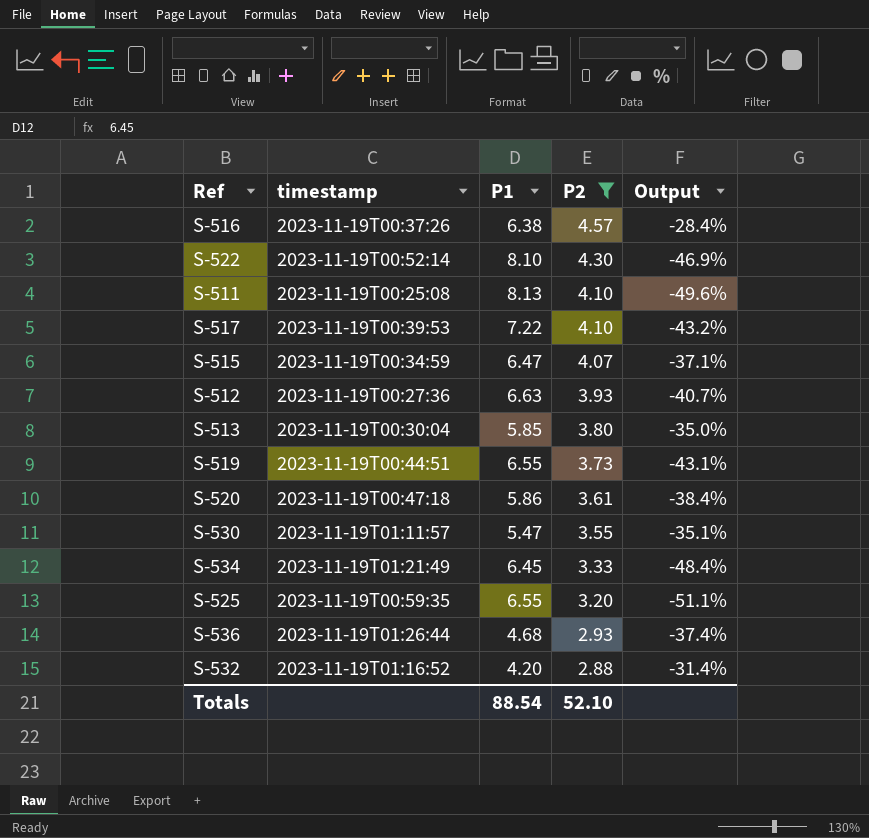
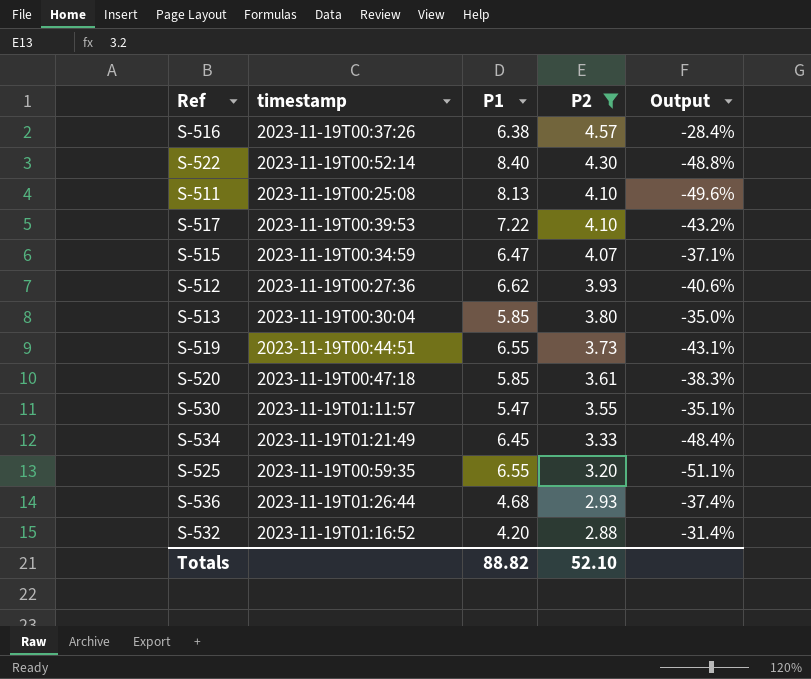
S-522 | P1: 8.10 -> 8.40
S-522 | Output: -46.9% -> -48.8%
S-512 | P1: 6.63 -> 6.62
S-512 | Output: -40.7% -> -40.6%
S-520 | P1: 5.86 -> 5.85
S-520 | Output: -38.4% -> -38.3%
Totals | P1: 88.54 -> 88.82

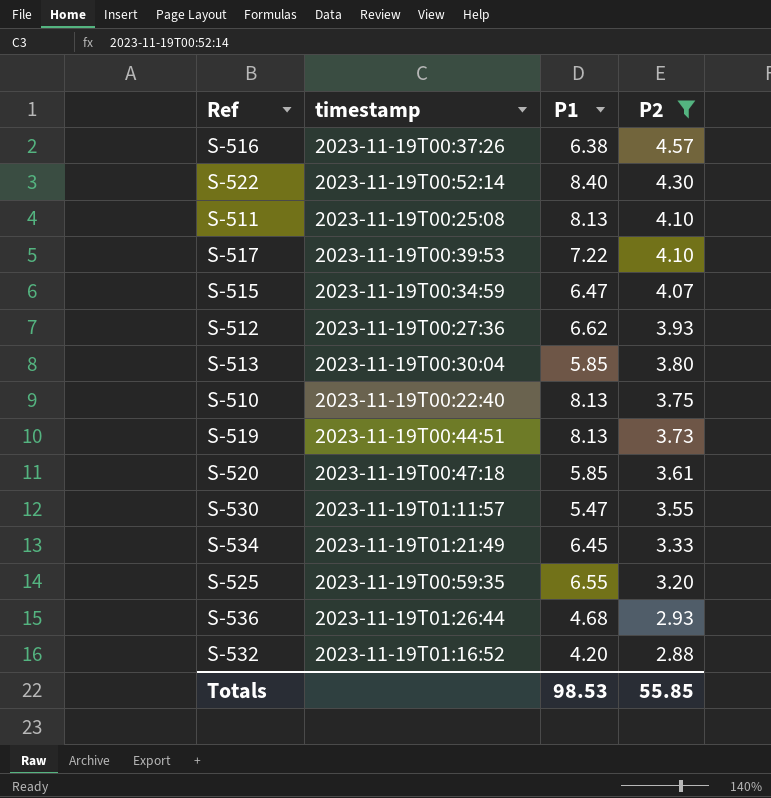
column Output | formula: ([P2] - [P1]) / [P1] -> none
row S-510: none -> 2023-11-19T00:22:40 | 8.13 | 3.75
S-519 | P1: 6.55 -> 8.13
Totals | P1: 88.82 -> 98.53
Totals | P2: 52.10 -> 55.85

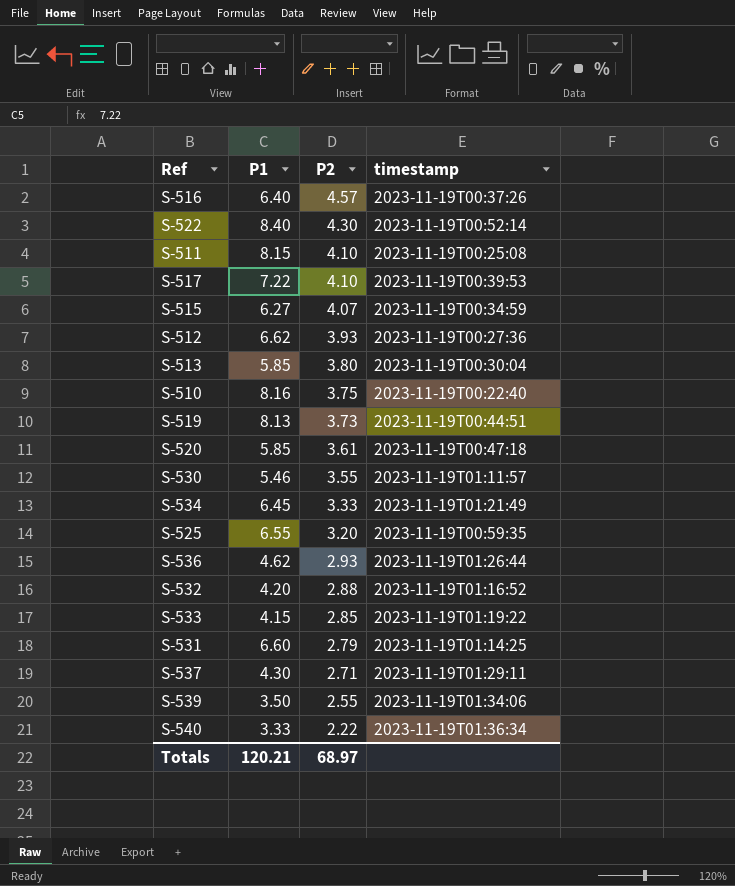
filter: P2 >= 2.88 -> none
column timestamp | position: 2 -> 4
S-516 | P1: 6.38 -> 6.40
S-511 | P1: 8.13 -> 8.15
S-515 | P1: 6.47 -> 6.27
S-510 | P1: 8.13 -> 8.16
S-530 | P1: 5.47 -> 5.46
S-536 | P1: 4.68 -> 4.62
Totals | P1: 98.53 -> 120.21
Totals | P2: 55.85 -> 68.97

